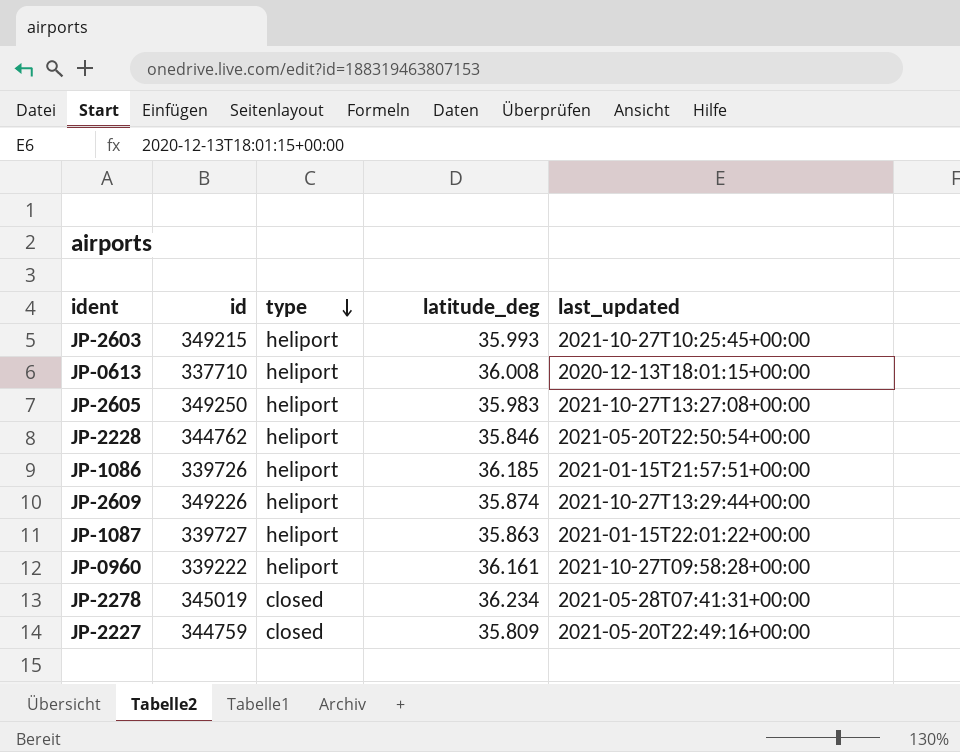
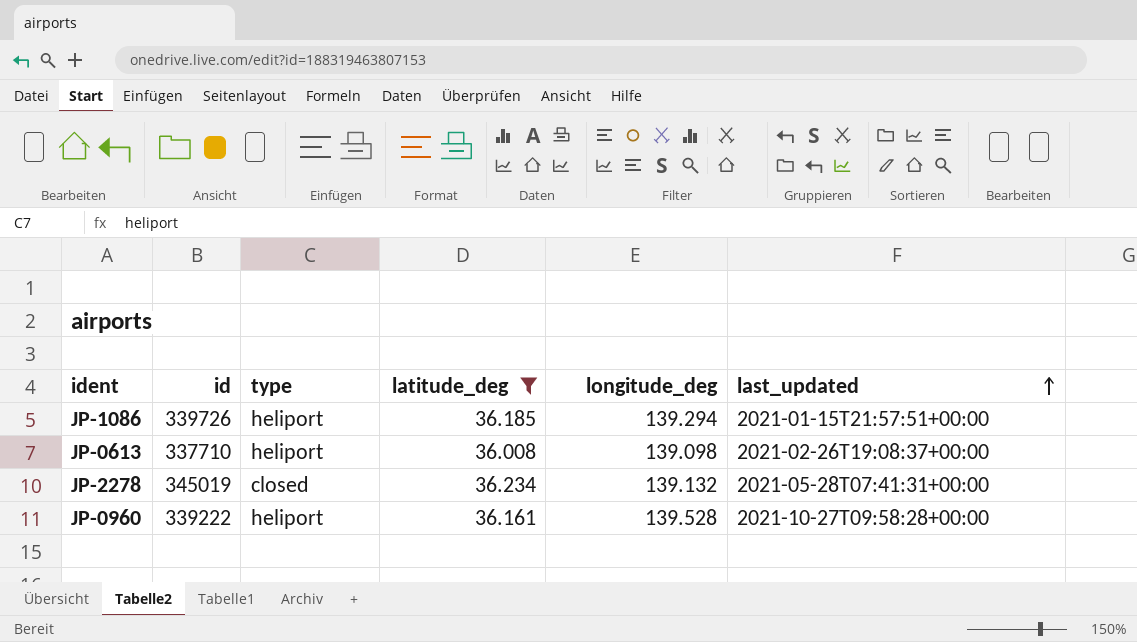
filter: none -> latitude_deg >= 36.008
row order: type descending -> last_updated ascending
column longitude_deg | position: none -> 5
JP-0613 | last_updated: 2020-12-13T18:01:15+00:00 -> 2021-02-26T19:08:37+00:00

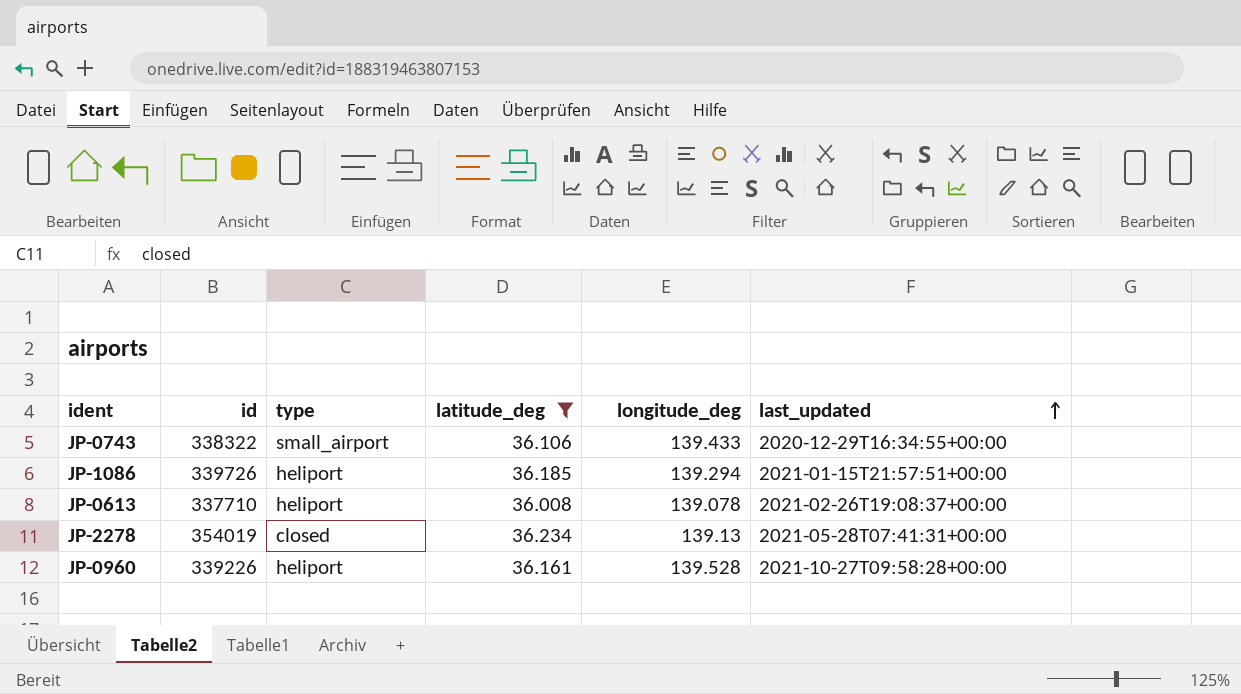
row JP-0743: none -> 338322 | small_airport | 36.106 | 139.433 | 2020-12-29T16:34:55+00:00
JP-0613 | longitude_deg: 139.098 -> 139.078
JP-2278 | id: 345019 -> 354019
JP-2278 | longitude_deg: 139.132 -> 139.13
JP-0960 | id: 339222 -> 339226

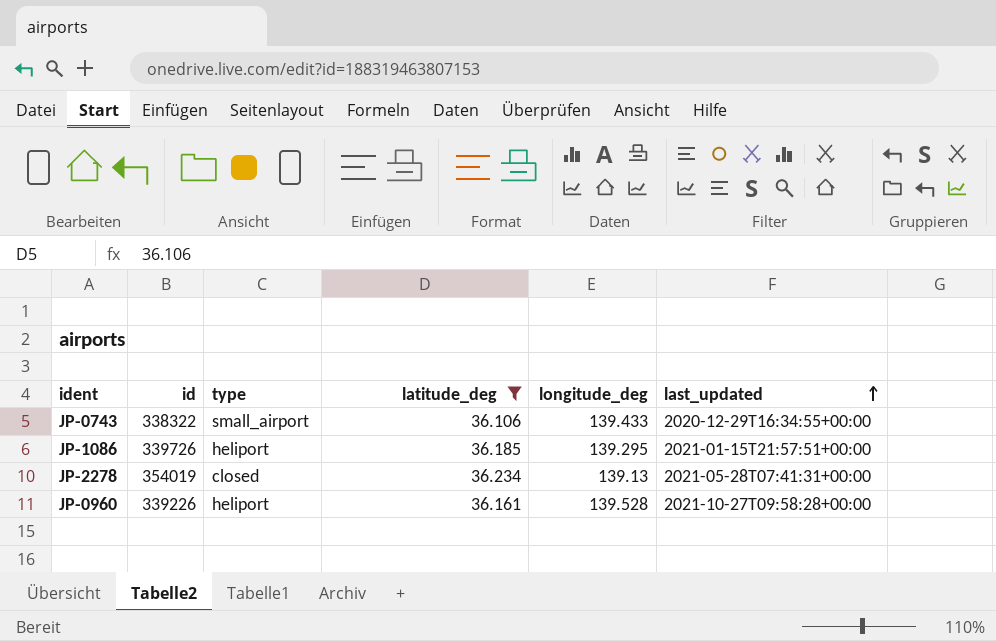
row JP-0613: 337710 | heliport | 36.008 | 139.078 | 2021-02-26T19:08:37+00:00 -> none
JP-1086 | longitude_deg: 139.294 -> 139.295

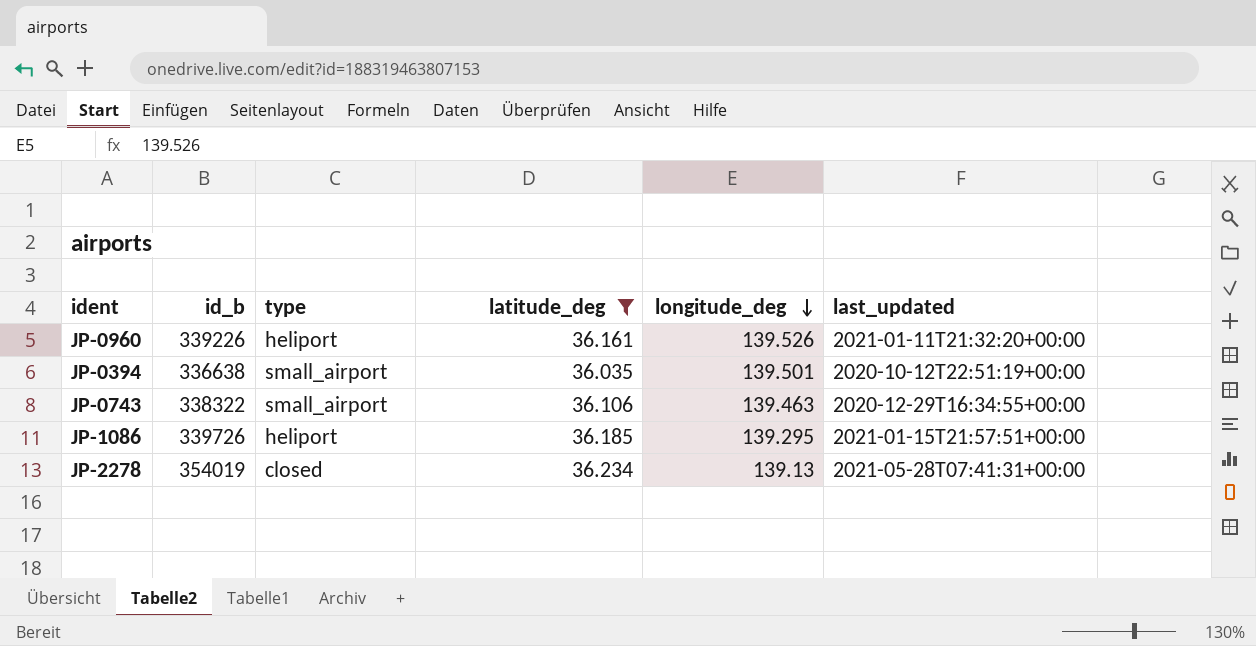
row order: last_updated ascending -> longitude_deg descending
column name: id -> id_b
JP-0960 | longitude_deg: 139.528 -> 139.526
JP-0960 | last_updated: 2021-10-27T09:58:28+00:00 -> 2021-01-11T21:32:20+00:00
row JP-0394: none -> 336638 | small_airport | 36.035 | 139.501 | 2020-10-12T22:51:19+00:00
JP-0743 | longitude_deg: 139.433 -> 139.463

